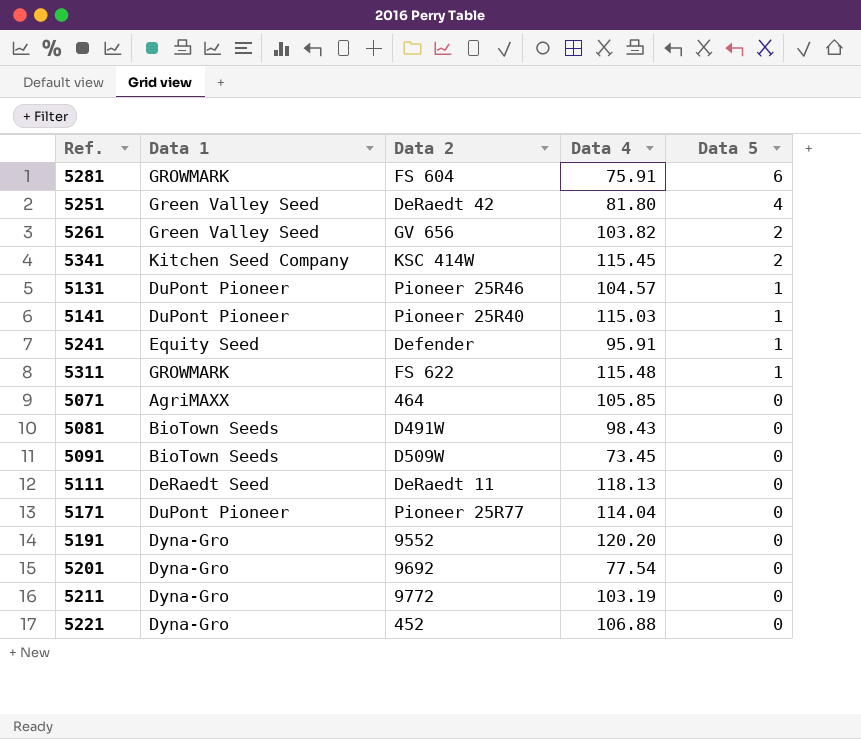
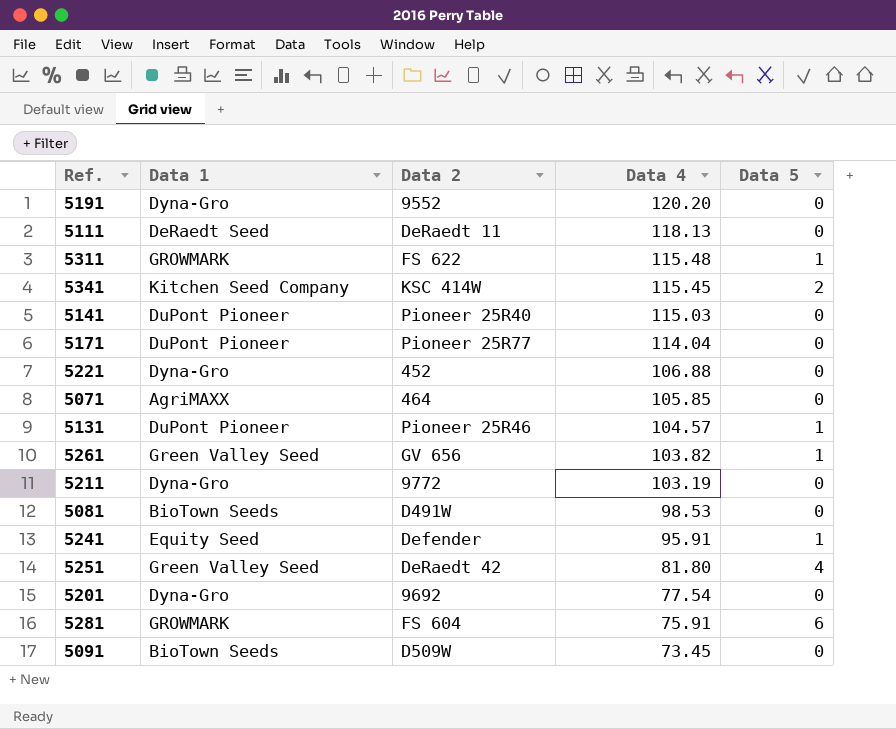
row order: Data 5 descending -> Data 4 descending
5141 | Data 5: 1 -> 0
5261 | Data 5: 2 -> 1
5081 | Data 4: 98.43 -> 98.53

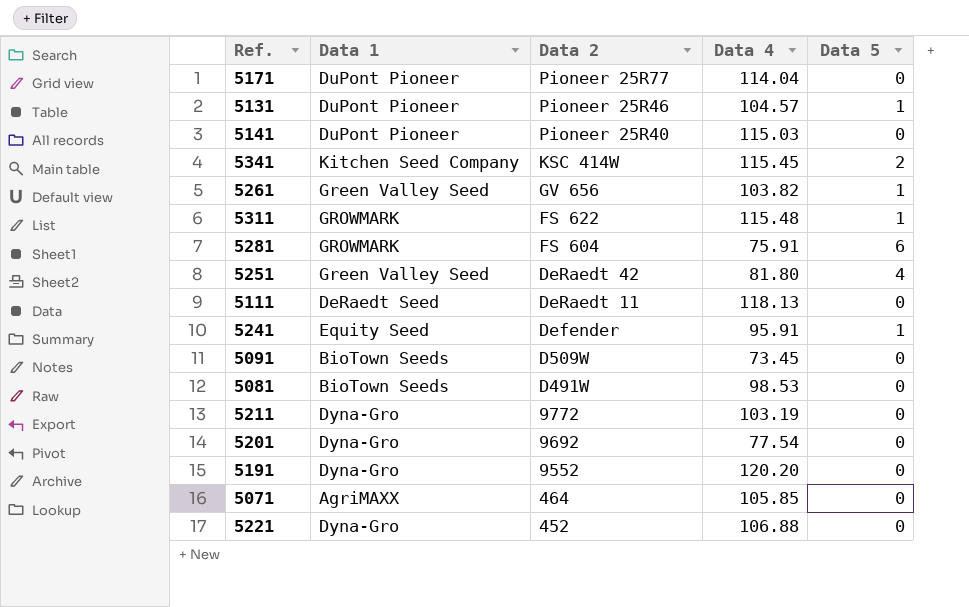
row order: Data 4 descending -> Data 2 descending

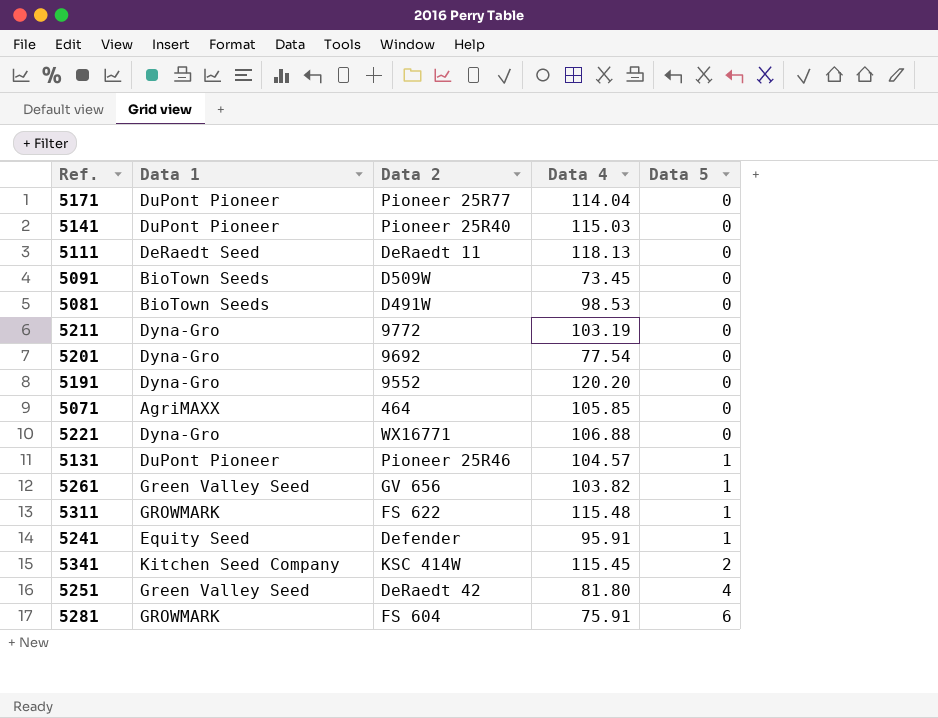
row order: Data 2 descending -> Data 5 ascending
5221 | Data 2: 452 -> WX16771

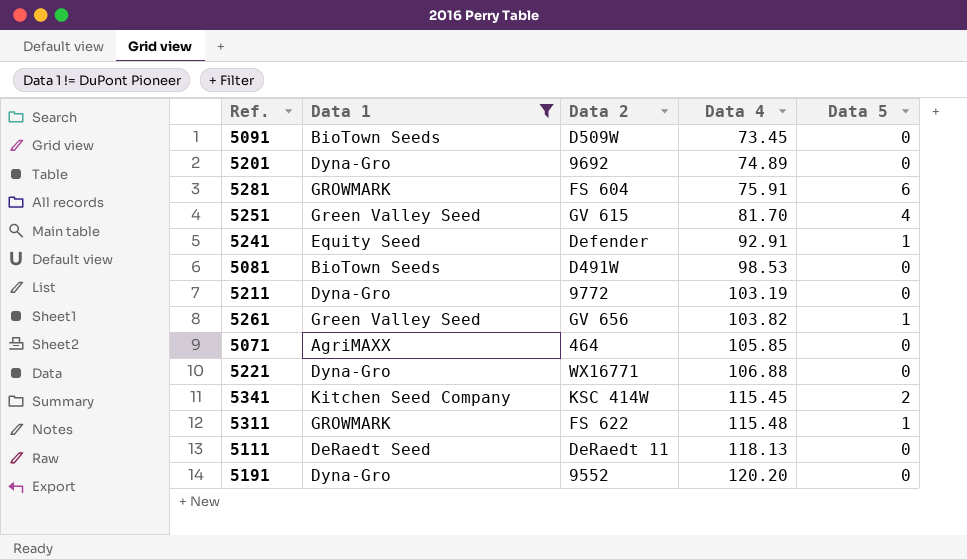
filter: none -> Data 1 != DuPont Pioneer
row order: Data 5 ascending -> Data 4 ascending
5201 | Data 4: 77.54 -> 74.89
5251 | Data 2: DeRaedt 42 -> GV 615
5251 | Data 4: 81.80 -> 81.70
5241 | Data 4: 95.91 -> 92.91

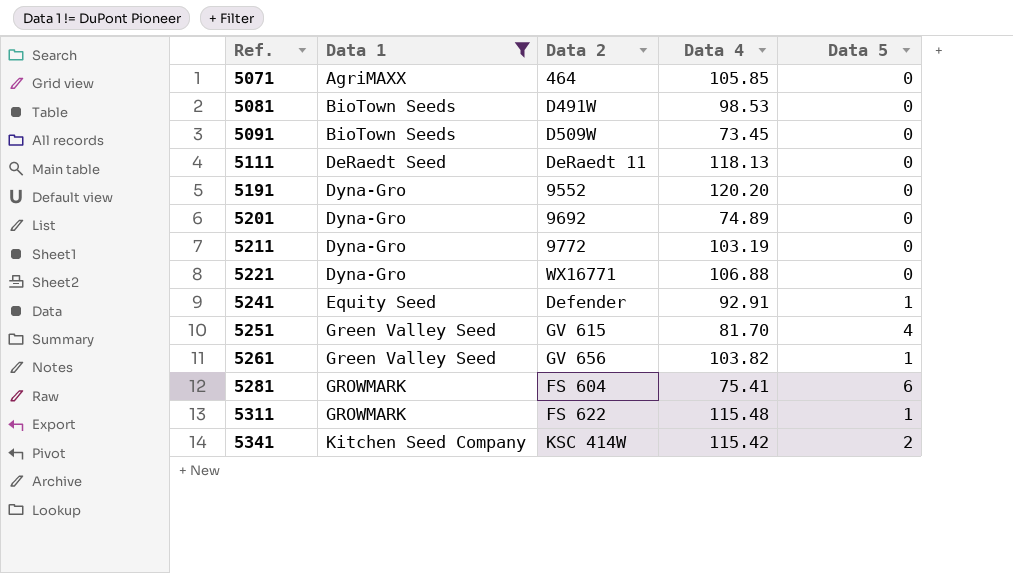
row order: Data 4 ascending -> Ref. ascending
5281 | Data 4: 75.91 -> 75.41
5341 | Data 4: 115.45 -> 115.42

